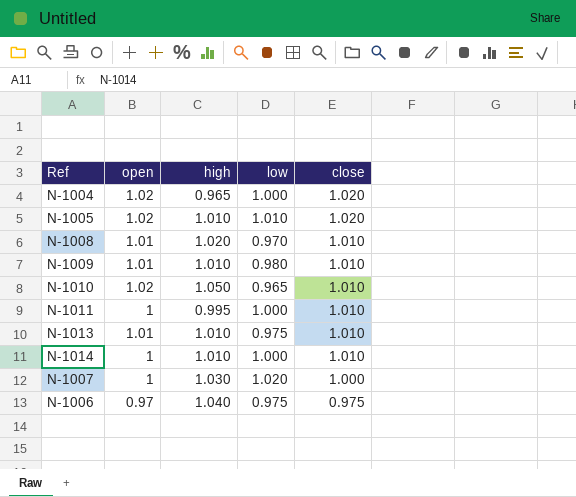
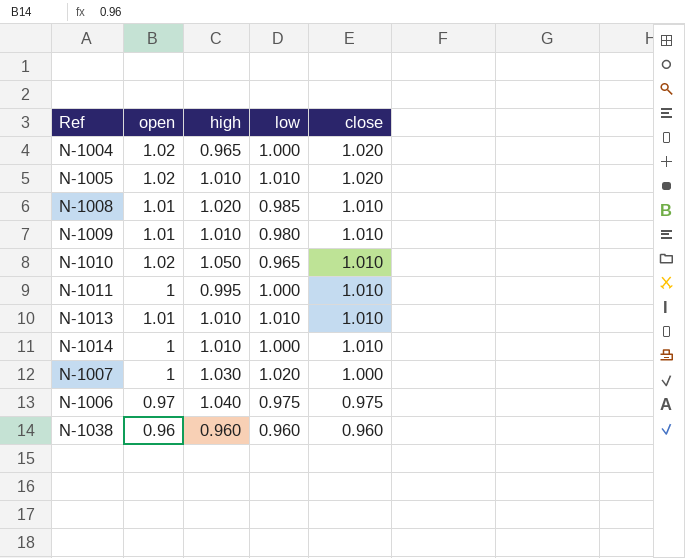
N-1008 | low: 0.970 -> 0.985
N-1013 | low: 0.975 -> 1.010
row N-1038: none -> 0.96 | 0.960 | 0.960 | 0.960

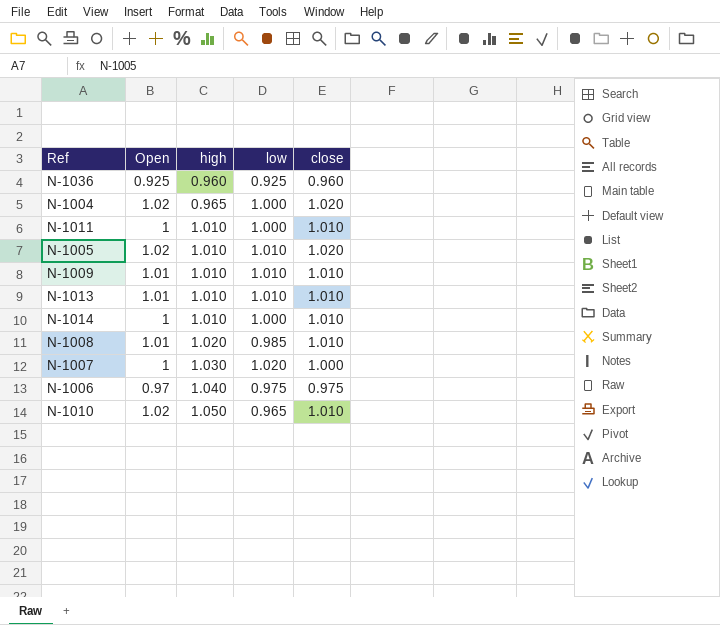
row order: close descending -> high ascending
column name: open -> Open
row N-1038: 0.96 | 0.960 | 0.960 | 0.960 -> none
row N-1036: none -> 0.925 | 0.960 | 0.925 | 0.960
N-1011 | high: 0.995 -> 1.010
N-1009 | low: 0.980 -> 1.010

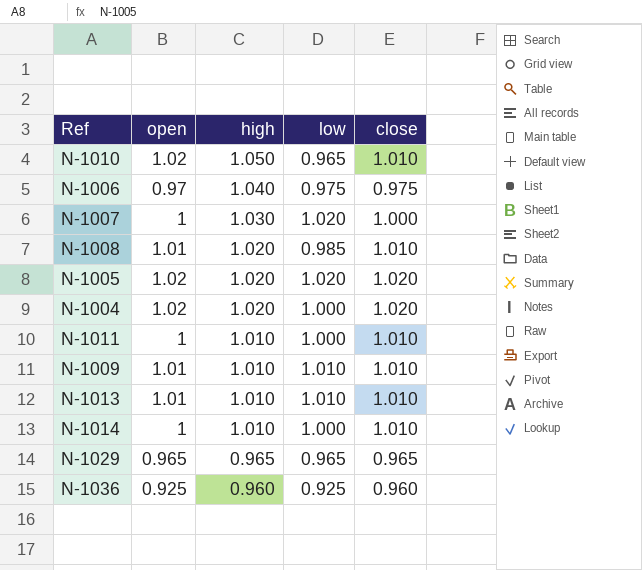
row order: high ascending -> high descending
column name: Open -> open
N-1005 | high: 1.010 -> 1.020
N-1005 | low: 1.010 -> 1.020
N-1004 | high: 0.965 -> 1.020
row N-1029: none -> 0.965 | 0.965 | 0.965 | 0.965

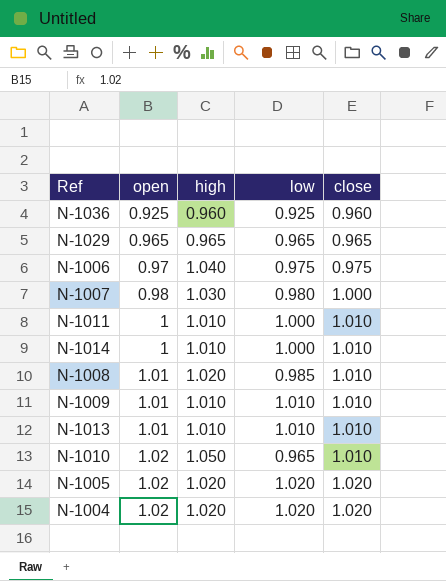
row order: high descending -> open ascending
N-1007 | open: 1 -> 0.98
N-1007 | low: 1.020 -> 0.980
N-1004 | low: 1.000 -> 1.020

